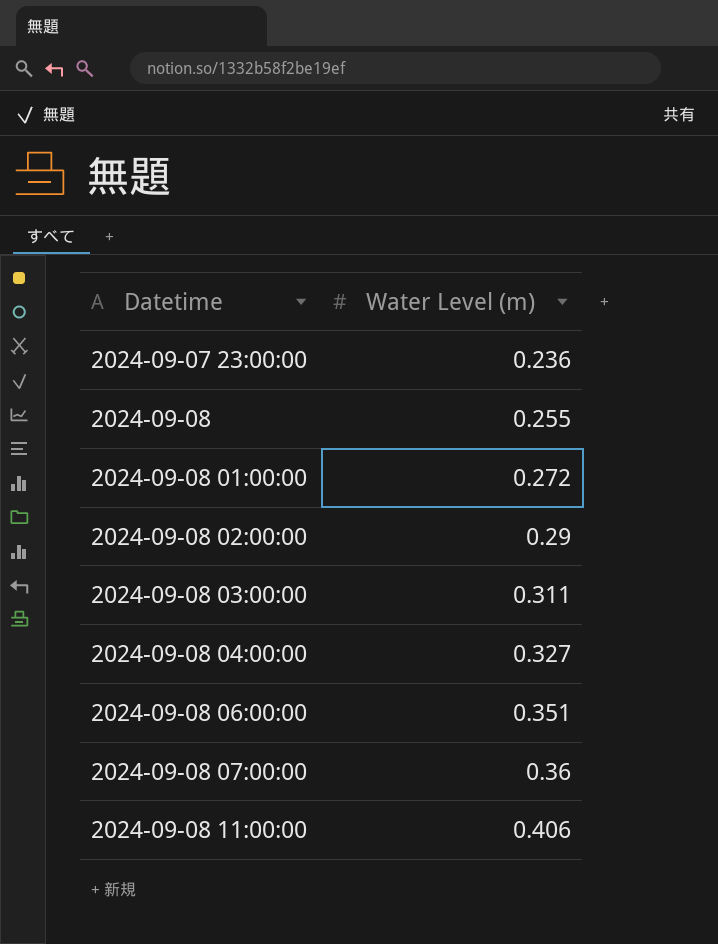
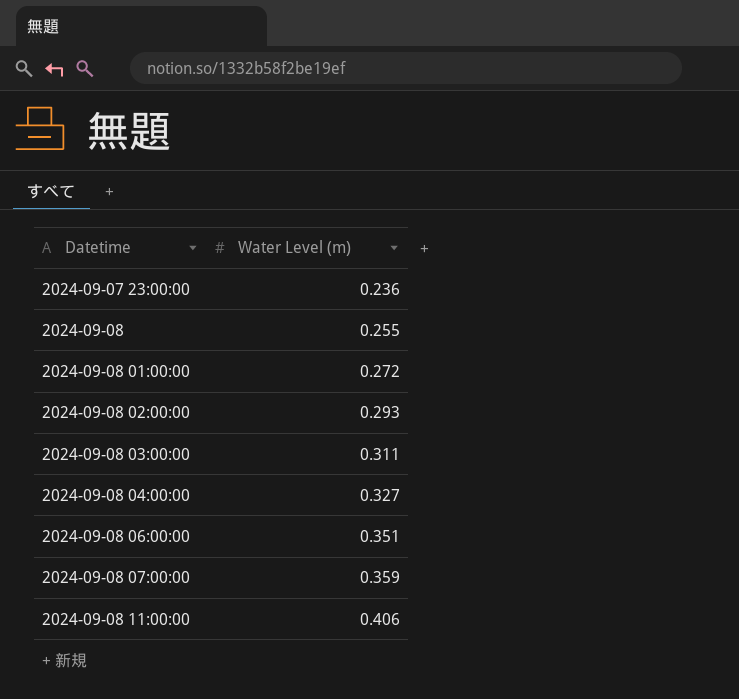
2024-09-08 02:00:00 | Water Level (m): 0.29 -> 0.293
2024-09-08 07:00:00 | Water Level (m): 0.36 -> 0.359

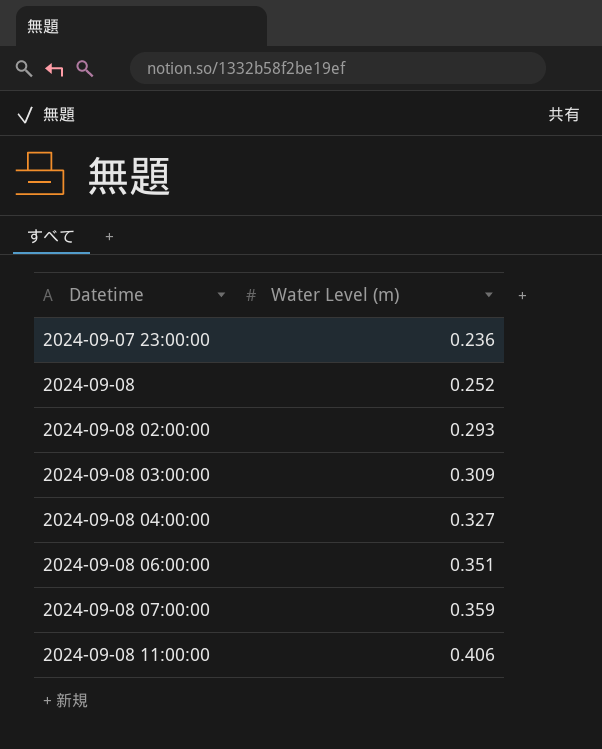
row 2024-09-08 01:00:00: 0.272 -> none
2024-09-08 | Water Level (m): 0.255 -> 0.252
2024-09-08 03:00:00 | Water Level (m): 0.311 -> 0.309

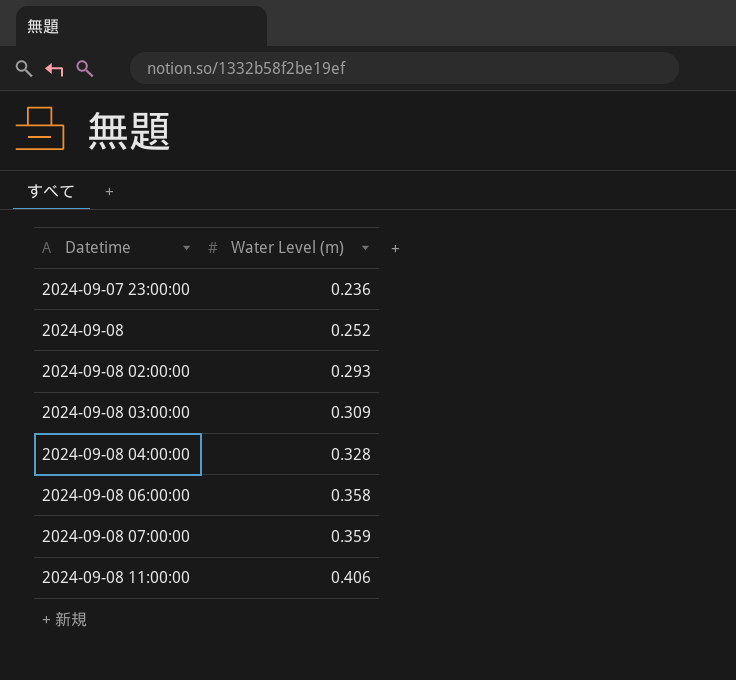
2024-09-08 04:00:00 | Water Level (m): 0.327 -> 0.328
2024-09-08 06:00:00 | Water Level (m): 0.351 -> 0.358

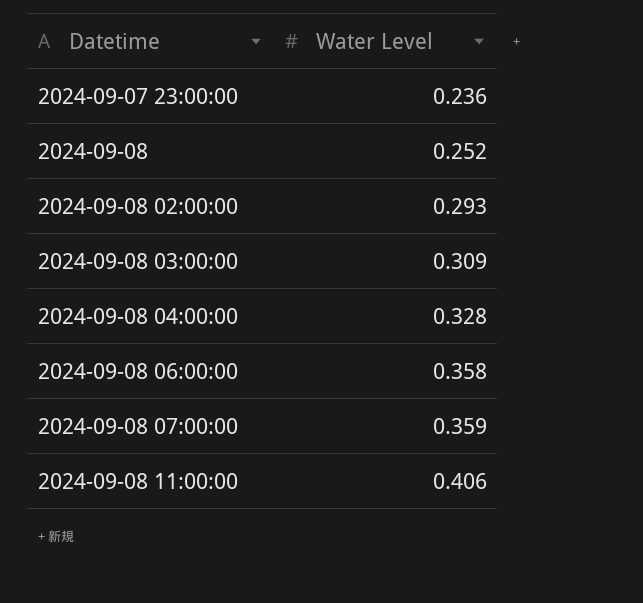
column name: Water Level (m) -> Water Level

